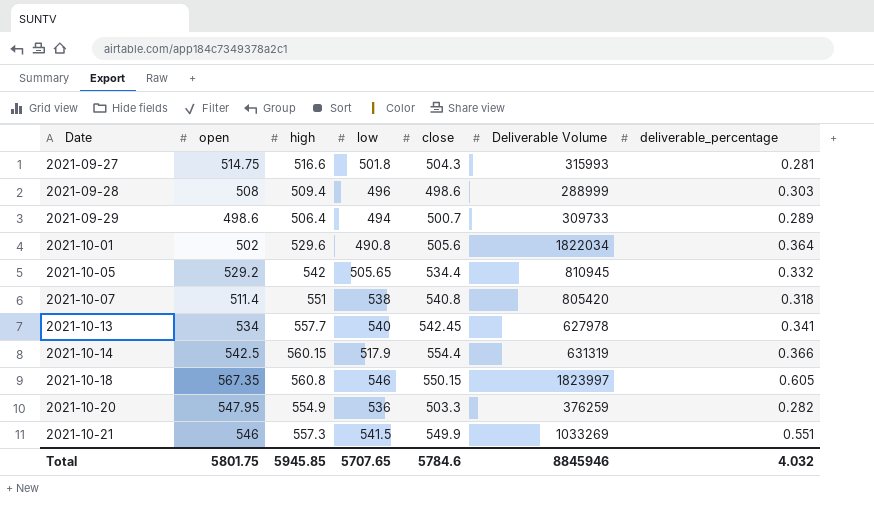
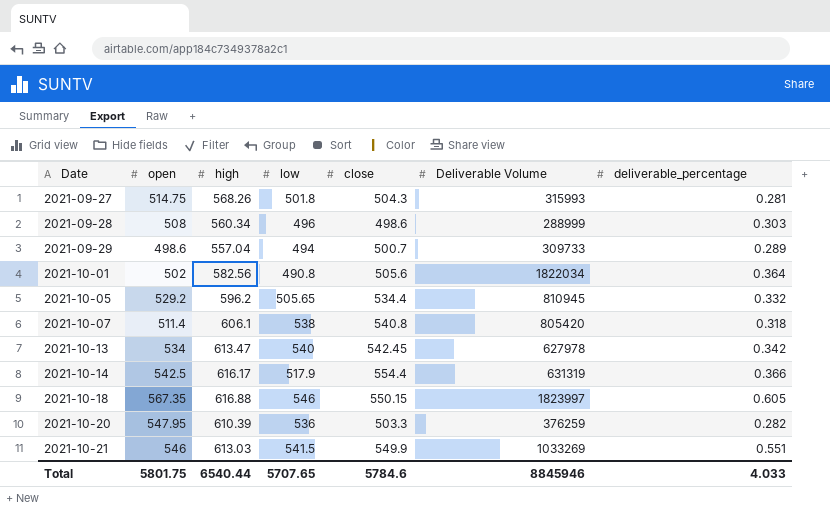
2021-09-27 | high: 516.6 -> 568.26
2021-09-28 | high: 509.4 -> 560.34
2021-09-29 | high: 506.4 -> 557.04
2021-10-01 | high: 529.6 -> 582.56
2021-10-05 | high: 542 -> 596.2
2021-10-07 | high: 551 -> 606.1
2021-10-13 | high: 557.7 -> 613.47
2021-10-13 | deliverable_percentage: 0.341 -> 0.342
2021-10-14 | high: 560.15 -> 616.17
2021-10-18 | high: 560.8 -> 616.88
2021-10-20 | high: 554.9 -> 610.39
2021-10-21 | high: 557.3 -> 613.03
Total | high: 5945.85 -> 6540.44
Total | deliverable_percentage: 4.032 -> 4.033

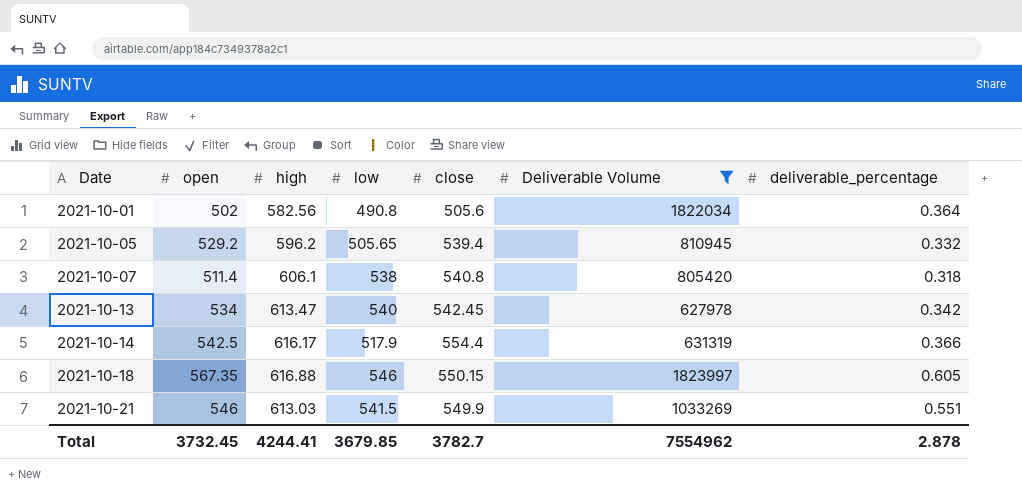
filter: none -> Deliverable Volume >= 627978
2021-10-05 | close: 534.4 -> 539.4
Total | open: 5801.75 -> 3732.45
Total | high: 6540.44 -> 4244.41
Total | low: 5707.65 -> 3679.85
Total | close: 5784.6 -> 3782.7
Total | Deliverable Volume: 8845946 -> 7554962
Total | deliverable_percentage: 4.033 -> 2.878

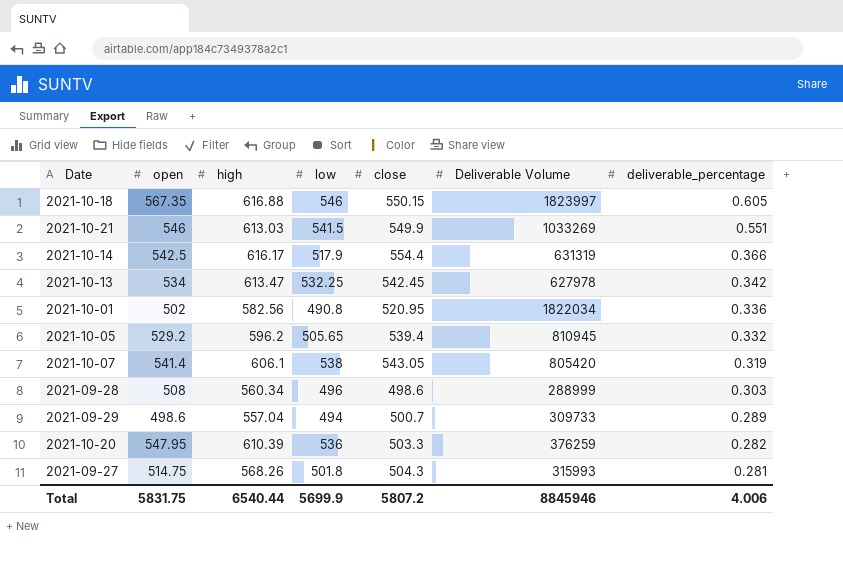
filter: Deliverable Volume >= 627978 -> none
row order: Date ascending -> deliverable_percentage descending
2021-10-13 | low: 540 -> 532.25
2021-10-01 | close: 505.6 -> 520.95
2021-10-01 | deliverable_percentage: 0.364 -> 0.336
2021-10-07 | open: 511.4 -> 541.4
2021-10-07 | close: 540.8 -> 543.05
2021-10-07 | deliverable_percentage: 0.318 -> 0.319
Total | open: 3732.45 -> 5831.75
Total | high: 4244.41 -> 6540.44
Total | low: 3679.85 -> 5699.9
Total | close: 3782.7 -> 5807.2
Total | Deliverable Volume: 7554962 -> 8845946
Total | deliverable_percentage: 2.878 -> 4.006

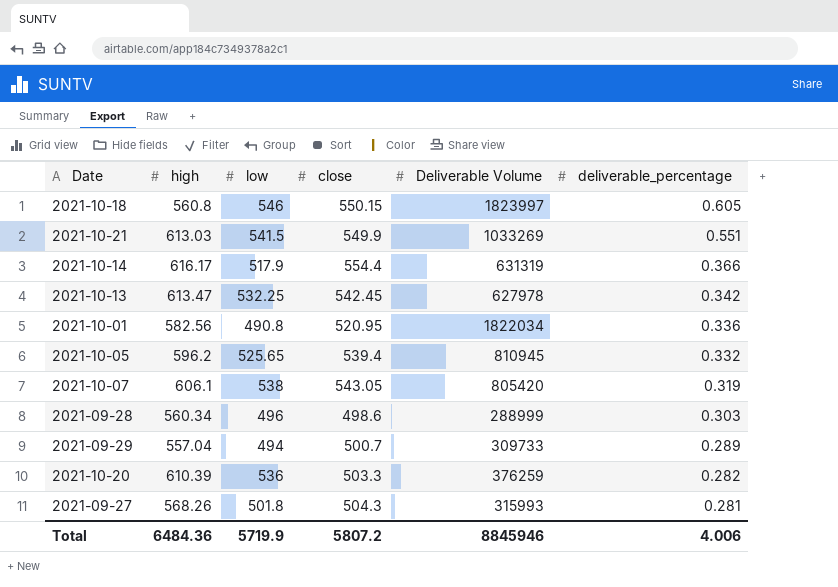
column open | position: 2 -> none
2021-10-18 | high: 616.88 -> 560.8
2021-10-05 | low: 505.65 -> 525.65
Total | high: 6540.44 -> 6484.36
Total | low: 5699.9 -> 5719.9

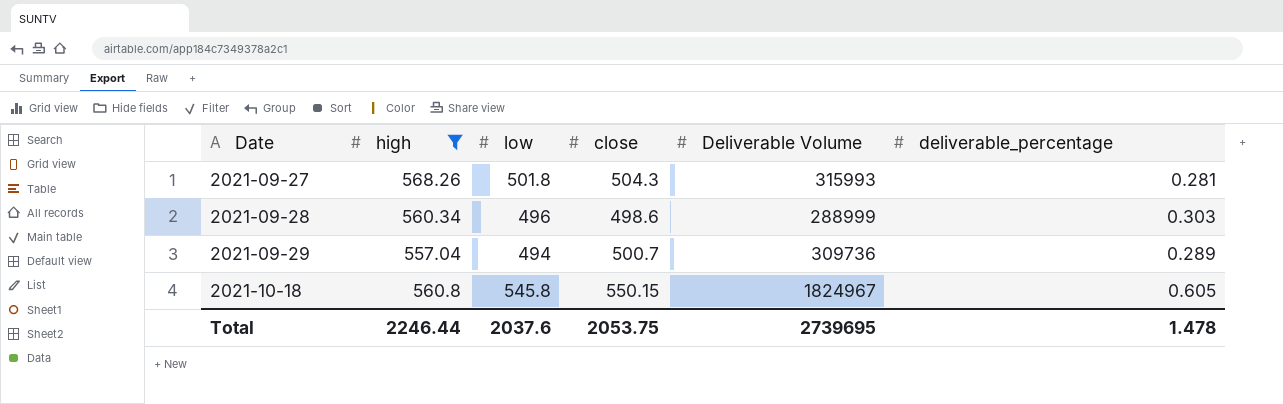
filter: none -> high <= 568.26
row order: deliverable_percentage descending -> Date ascending
2021-09-29 | Deliverable Volume: 309733 -> 309736
2021-10-18 | low: 546 -> 545.8
2021-10-18 | Deliverable Volume: 1823997 -> 1824967
Total | high: 6484.36 -> 2246.44
Total | low: 5719.9 -> 2037.6
Total | close: 5807.2 -> 2053.75
Total | Deliverable Volume: 8845946 -> 2739695
Total | deliverable_percentage: 4.006 -> 1.478

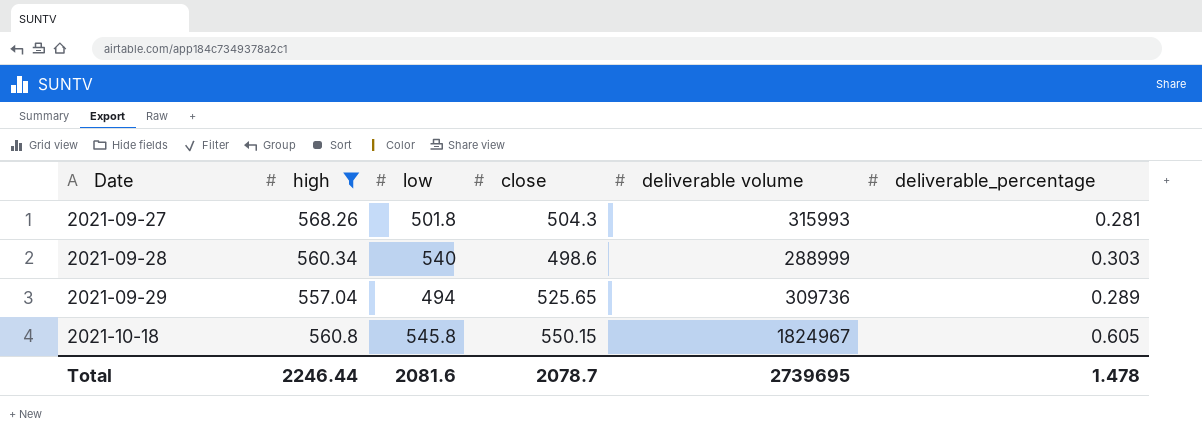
column name: Deliverable Volume -> deliverable volume
2021-09-28 | low: 496 -> 540
2021-09-29 | close: 500.7 -> 525.65
Total | low: 2037.6 -> 2081.6
Total | close: 2053.75 -> 2078.7

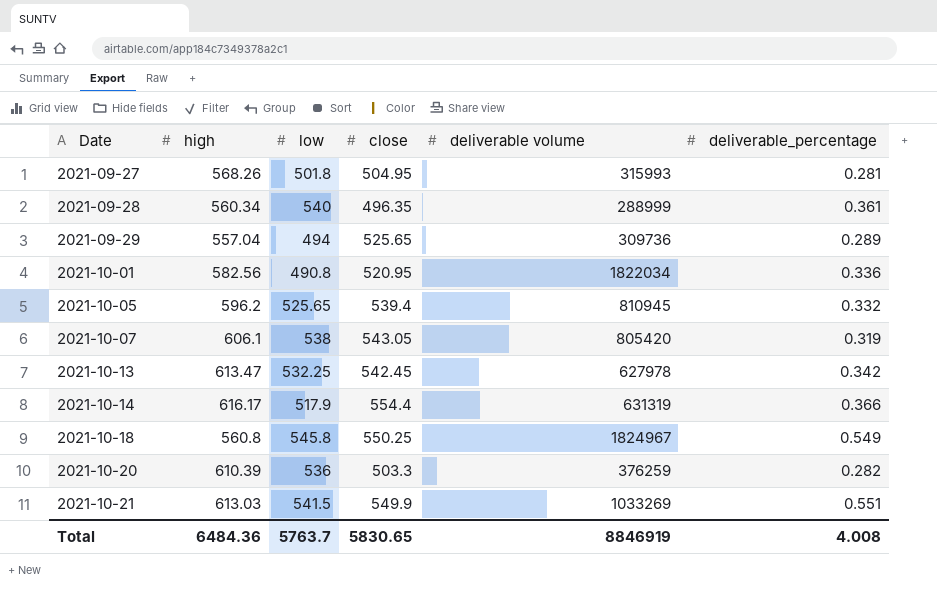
filter: high <= 568.26 -> none
2021-09-27 | close: 504.3 -> 504.95
2021-09-28 | close: 498.6 -> 496.35
2021-09-28 | deliverable_percentage: 0.303 -> 0.361
2021-10-18 | close: 550.15 -> 550.25
2021-10-18 | deliverable_percentage: 0.605 -> 0.549
Total | high: 2246.44 -> 6484.36
Total | low: 2081.6 -> 5763.7
Total | close: 2078.7 -> 5830.65
Total | deliverable volume: 2739695 -> 8846919
Total | deliverable_percentage: 1.478 -> 4.008

